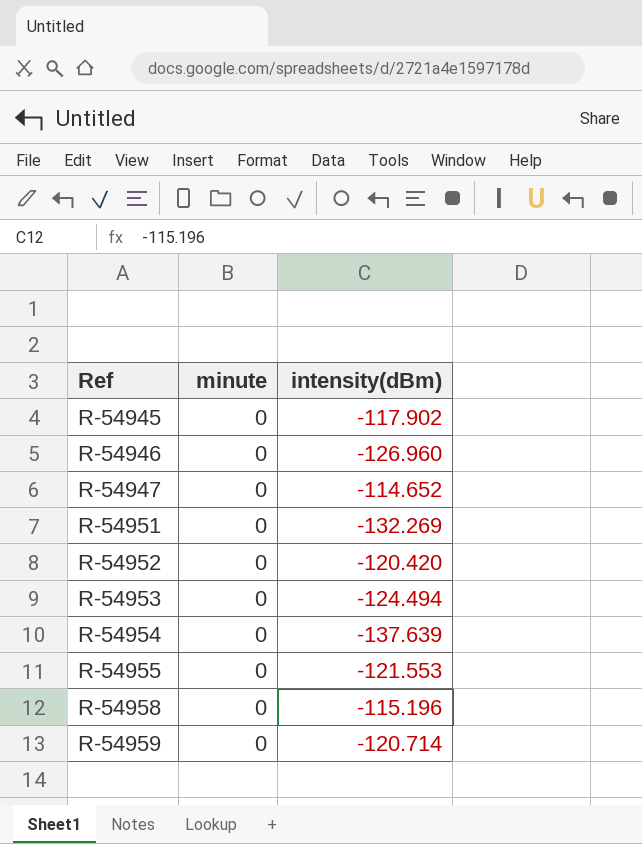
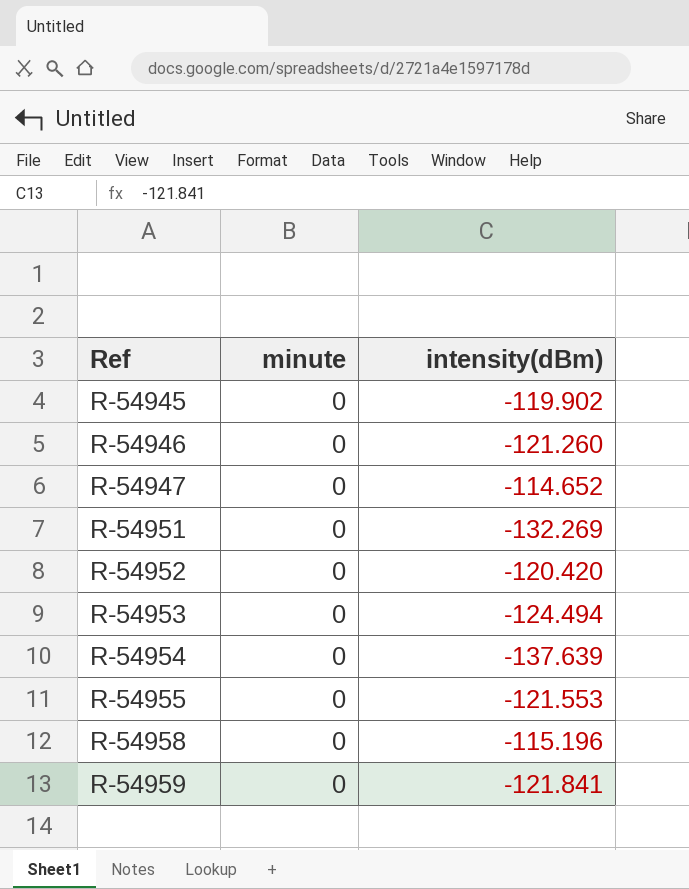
R-54945 | intensity(dBm): -117.902 -> -119.902
R-54946 | intensity(dBm): -126.960 -> -121.260
R-54959 | intensity(dBm): -120.714 -> -121.841

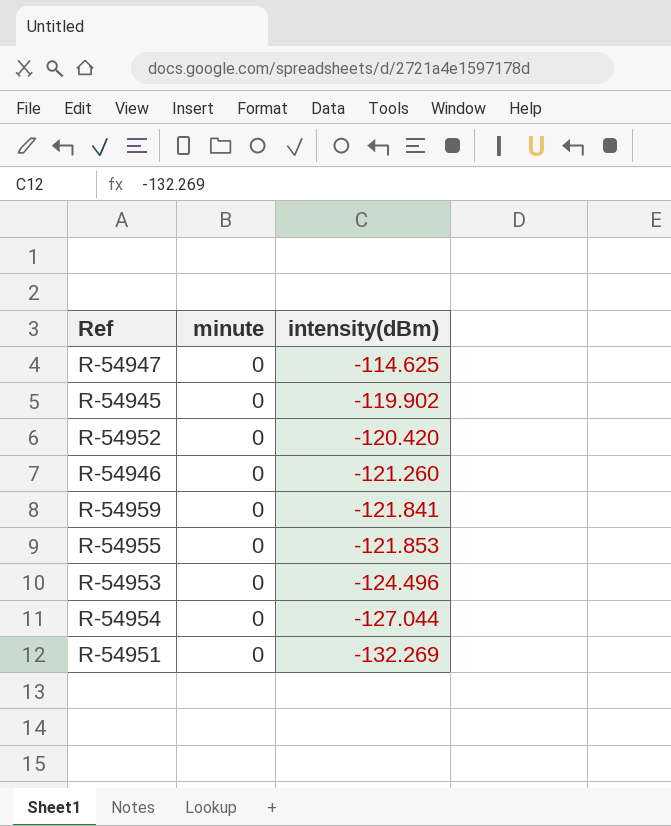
row order: Ref ascending -> intensity(dBm) descending
row R-54958: 0 | -115.196 -> none
R-54947 | intensity(dBm): -114.652 -> -114.625
R-54955 | intensity(dBm): -121.553 -> -121.853
R-54953 | intensity(dBm): -124.494 -> -124.496
R-54954 | intensity(dBm): -137.639 -> -127.044

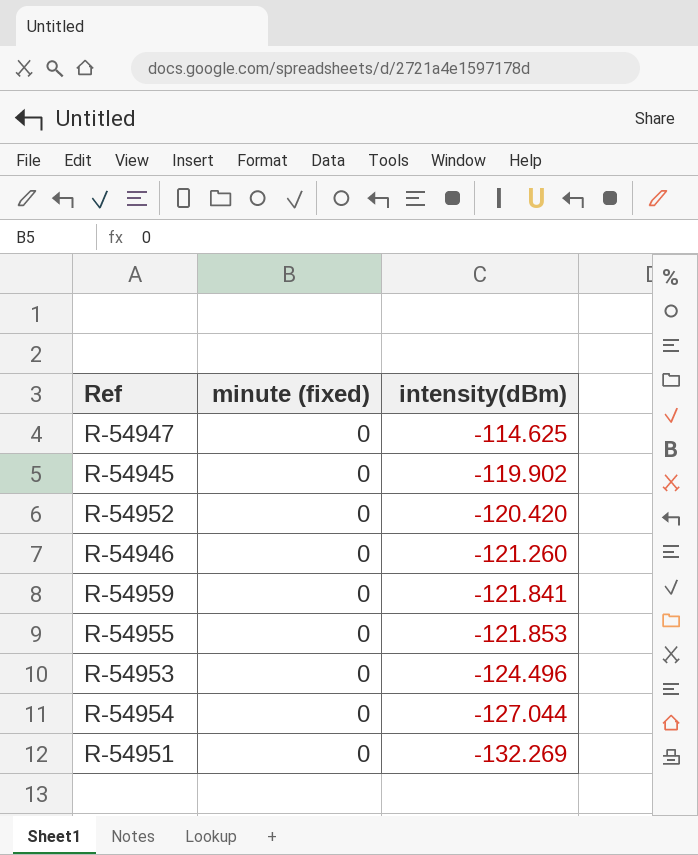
column name: minute -> minute (fixed)

